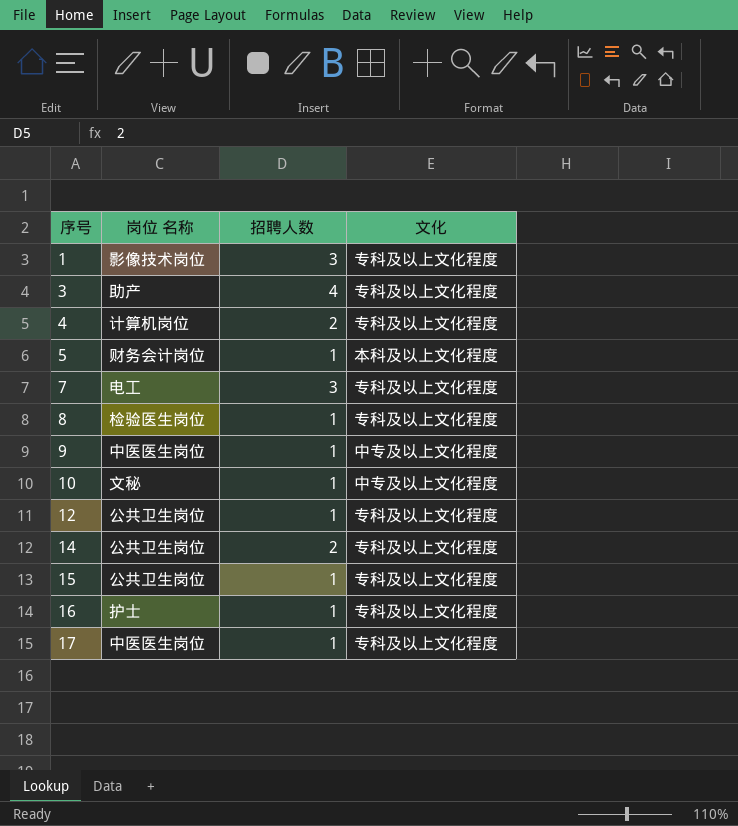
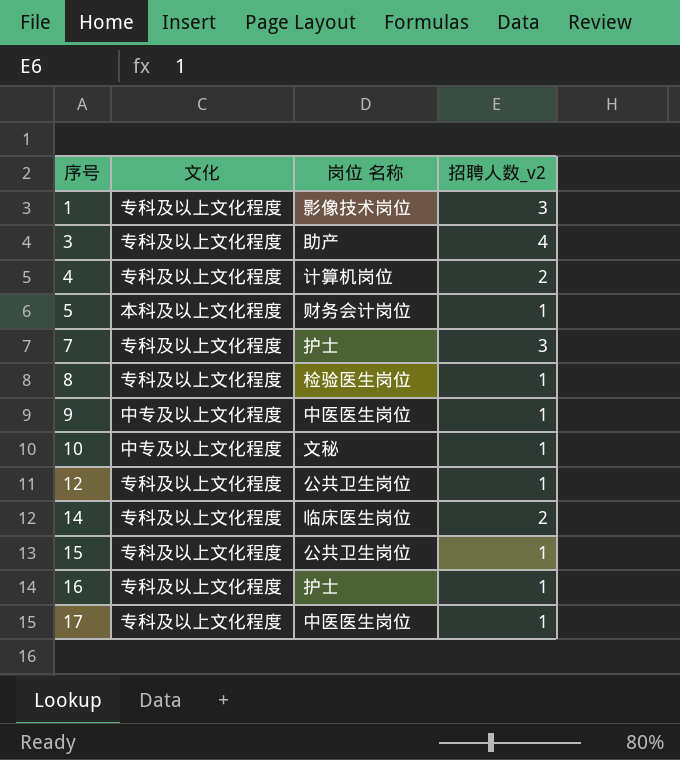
column 文化 | position: 4 -> 2
column name: 招聘人数 -> 招聘人数_v2
7 | 岗位 名称: 电工 -> 护士
14 | 岗位 名称: 公共卫生岗位 -> 临床医生岗位

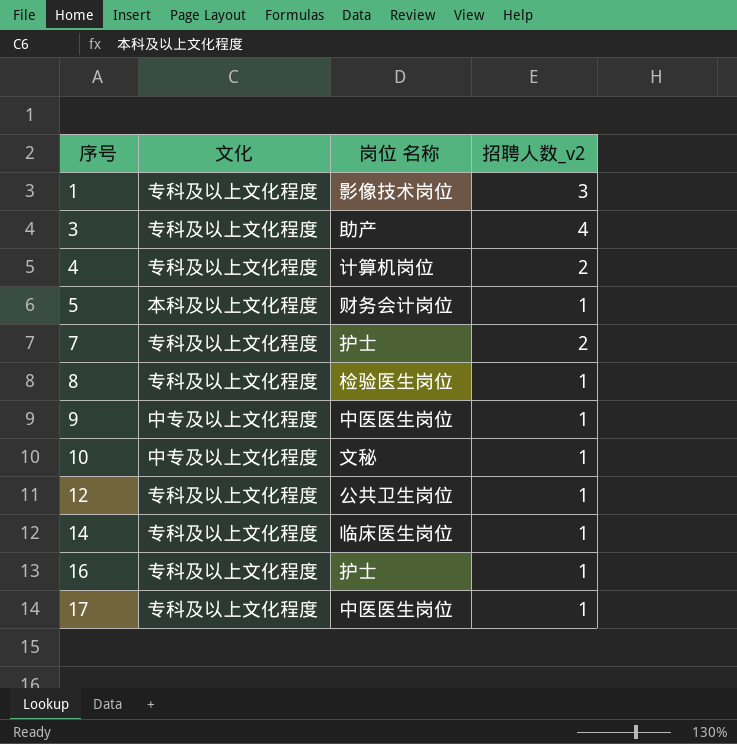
row 15: 专科及以上文化程度 | 公共卫生岗位 | 1 -> none
7 | 招聘人数_v2: 3 -> 2
14 | 招聘人数_v2: 2 -> 1

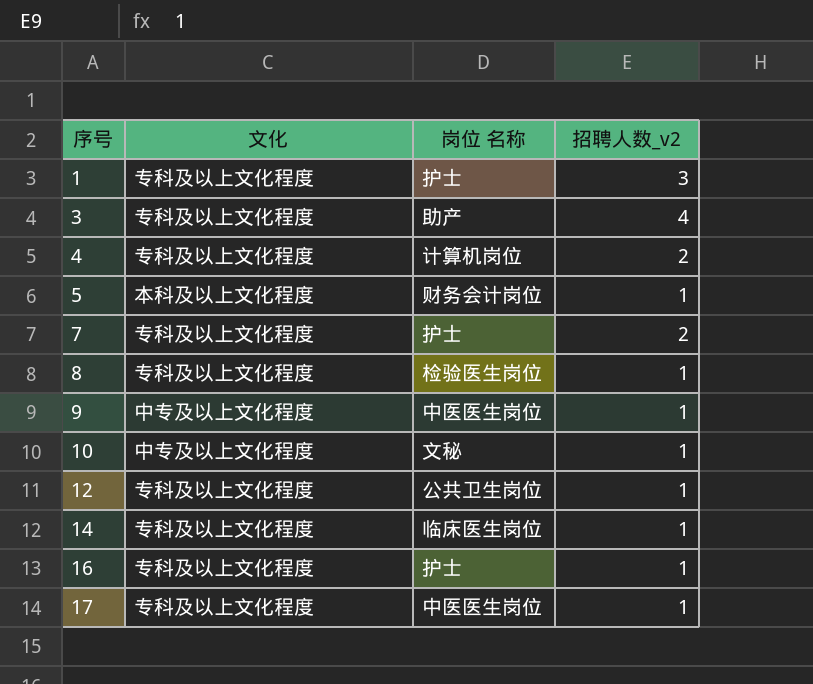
1 | 岗位 名称: 影像技术岗位 -> 护士

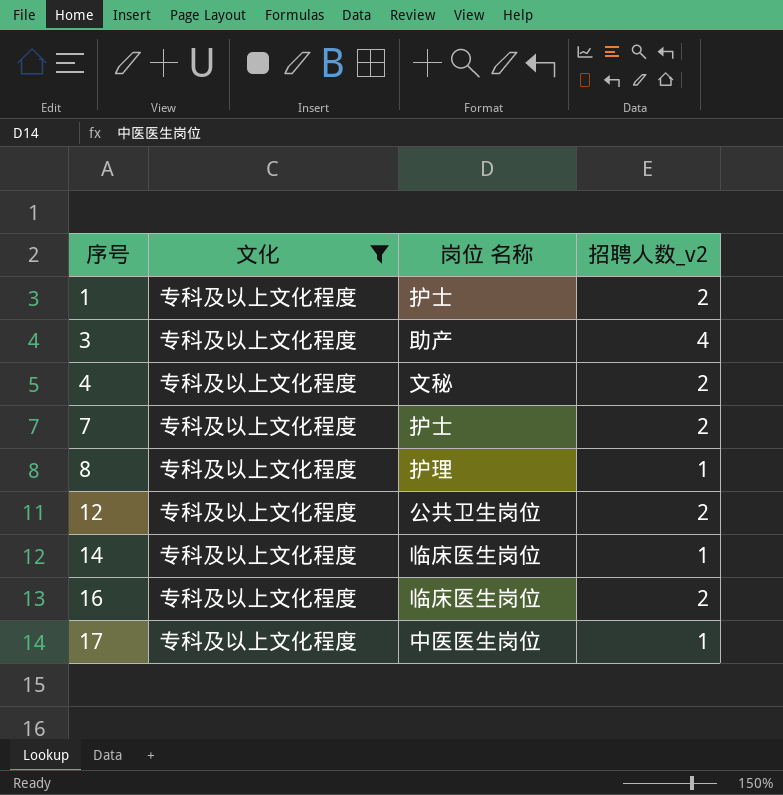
filter: none -> 文化 = 专科及以上文化程度
1 | 招聘人数_v2: 3 -> 2
4 | 岗位 名称: 计算机岗位 -> 文秘
8 | 岗位 名称: 检验医生岗位 -> 护理
12 | 招聘人数_v2: 1 -> 2
16 | 岗位 名称: 护士 -> 临床医生岗位
16 | 招聘人数_v2: 1 -> 2

